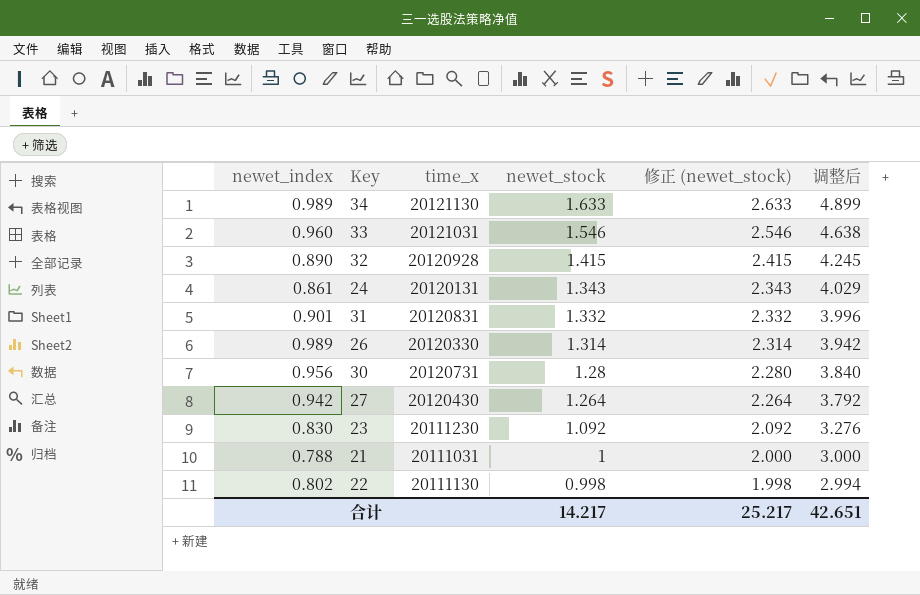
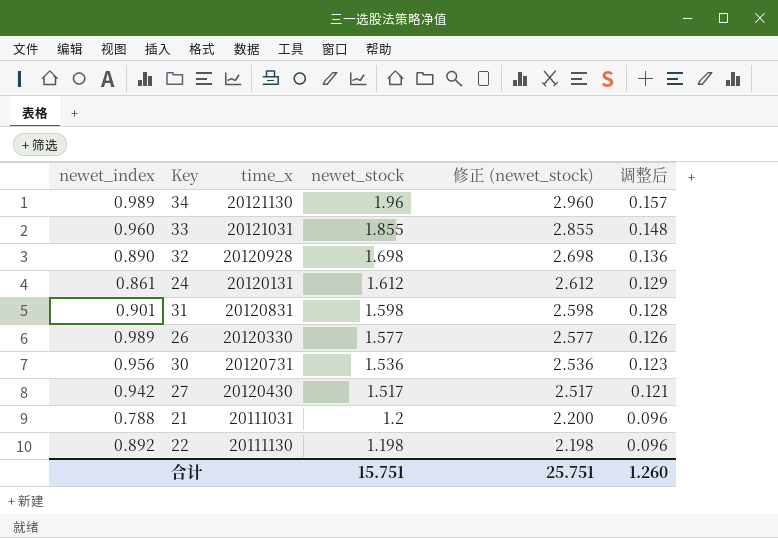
column 调整后 | formula: [newet_stock] * 3 -> [newet_stock] * 0.08
row 23: 0.830 | 20111230 | 1.092 | 2.092 | 3.276 -> none
34 | newet_stock: 1.633 -> 1.96
34 | 修正 (newet_stock): 2.633 -> 2.960
33 | newet_stock: 1.546 -> 1.855
33 | 修正 (newet_stock): 2.546 -> 2.855
32 | newet_stock: 1.415 -> 1.698
32 | 修正 (newet_stock): 2.415 -> 2.698
24 | newet_stock: 1.343 -> 1.612
24 | 修正 (newet_stock): 2.343 -> 2.612
31 | newet_stock: 1.332 -> 1.598
31 | 修正 (newet_stock): 2.332 -> 2.598
26 | newet_stock: 1.314 -> 1.577
26 | 修正 (newet_stock): 2.314 -> 2.577
30 | newet_stock: 1.28 -> 1.536
30 | 修正 (newet_stock): 2.280 -> 2.536
27 | newet_stock: 1.264 -> 1.517
27 | 修正 (newet_stock): 2.264 -> 2.517
21 | newet_stock: 1 -> 1.2
21 | 修正 (newet_stock): 2.000 -> 2.200
22 | newet_index: 0.802 -> 0.892
22 | newet_stock: 0.998 -> 1.198
22 | 修正 (newet_stock): 1.998 -> 2.198
合计 | newet_stock: 14.217 -> 15.751
合计 | 修正 (newet_stock): 25.217 -> 25.751
合计 | 调整后: 42.651 -> 1.260

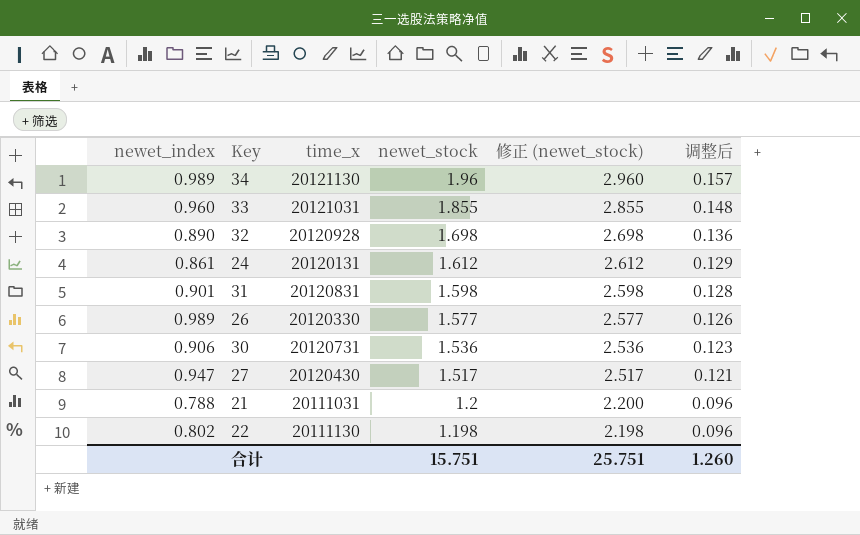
30 | newet_index: 0.956 -> 0.906
27 | newet_index: 0.942 -> 0.947
22 | newet_index: 0.892 -> 0.802

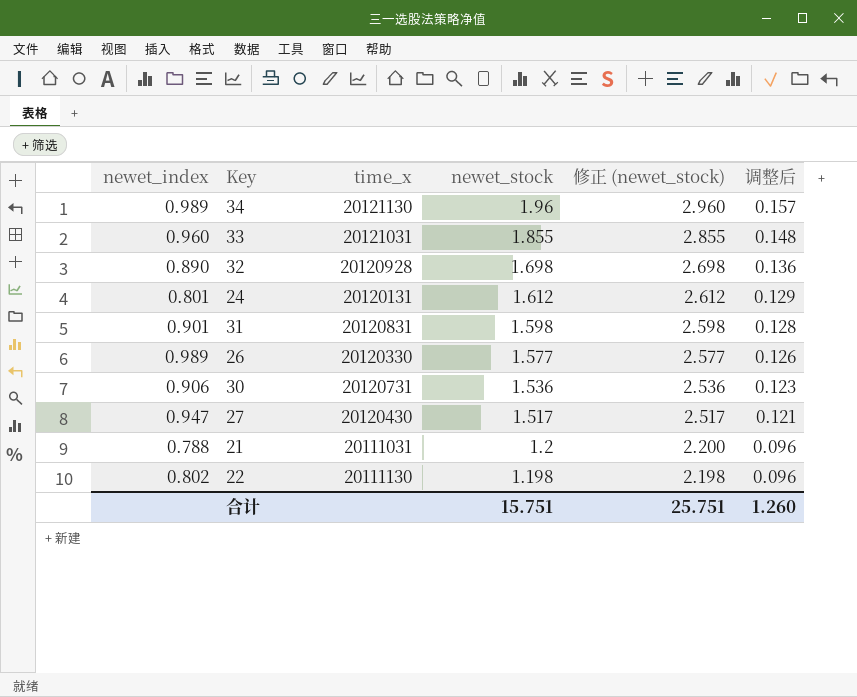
24 | newet_index: 0.861 -> 0.801

